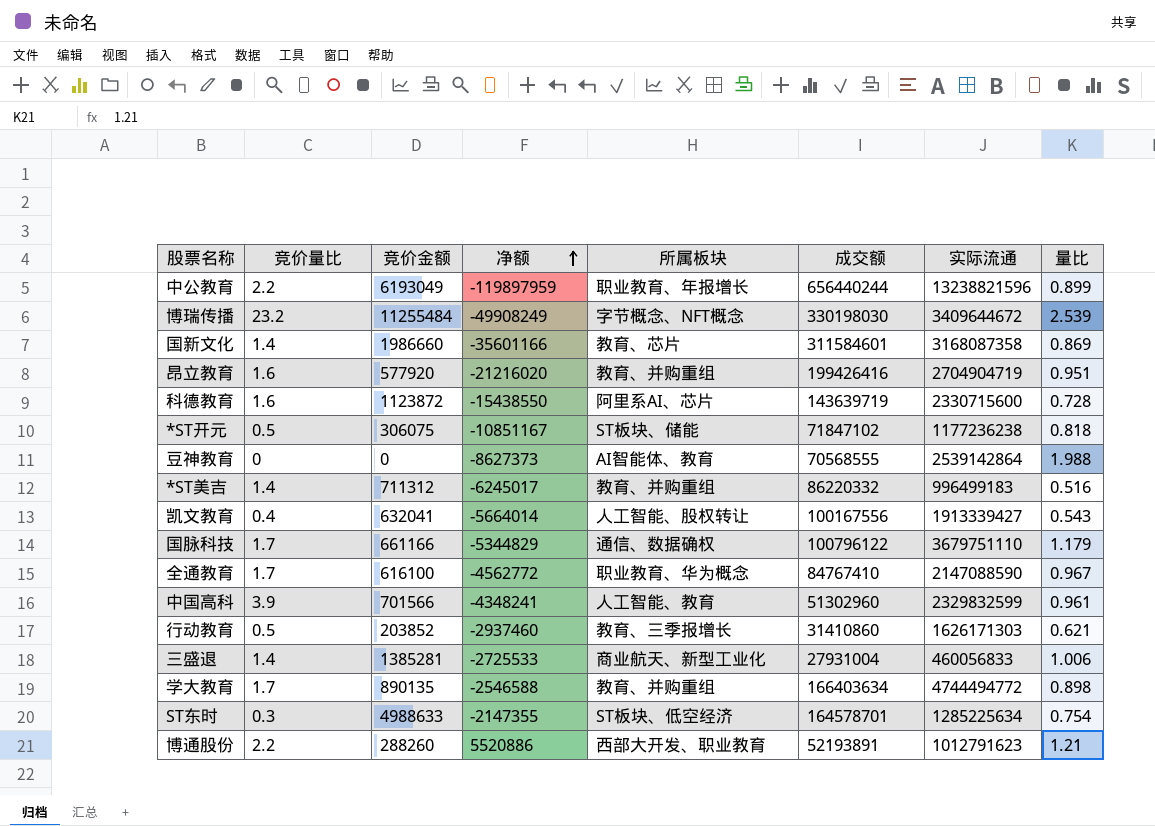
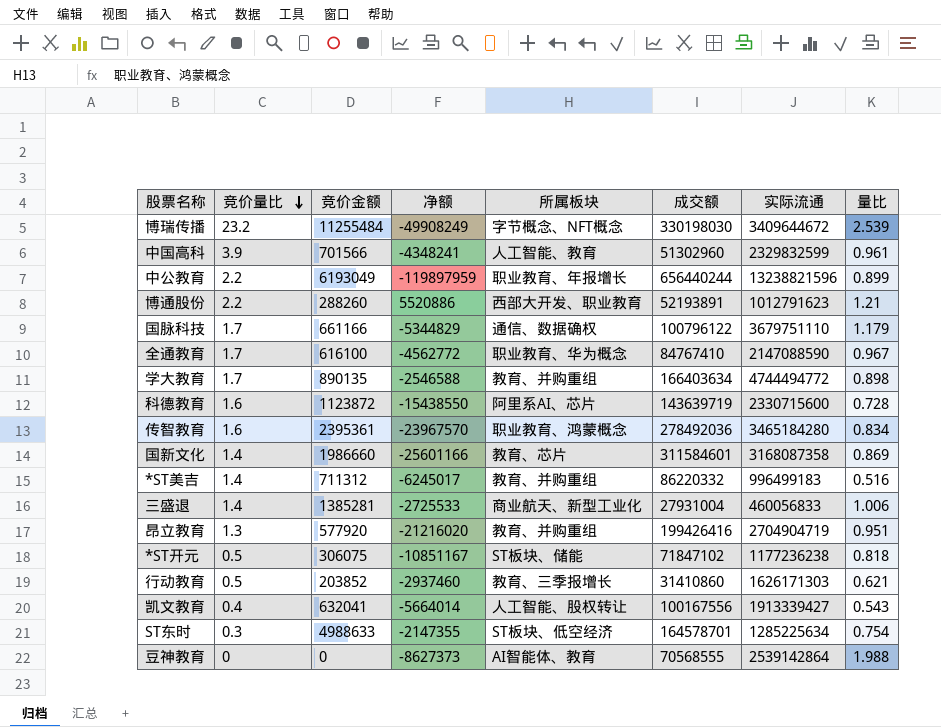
row order: 净额 ascending -> 竞价量比 descending
row 传智教育: none -> 1.6 | 2395361 | -23967570 | 职业教育、鸿蒙概念 | 278492036 | 3465184280 | 0.834
国新文化 | 净额: -35601166 -> -25601166
昂立教育 | 竞价量比: 1.6 -> 1.3

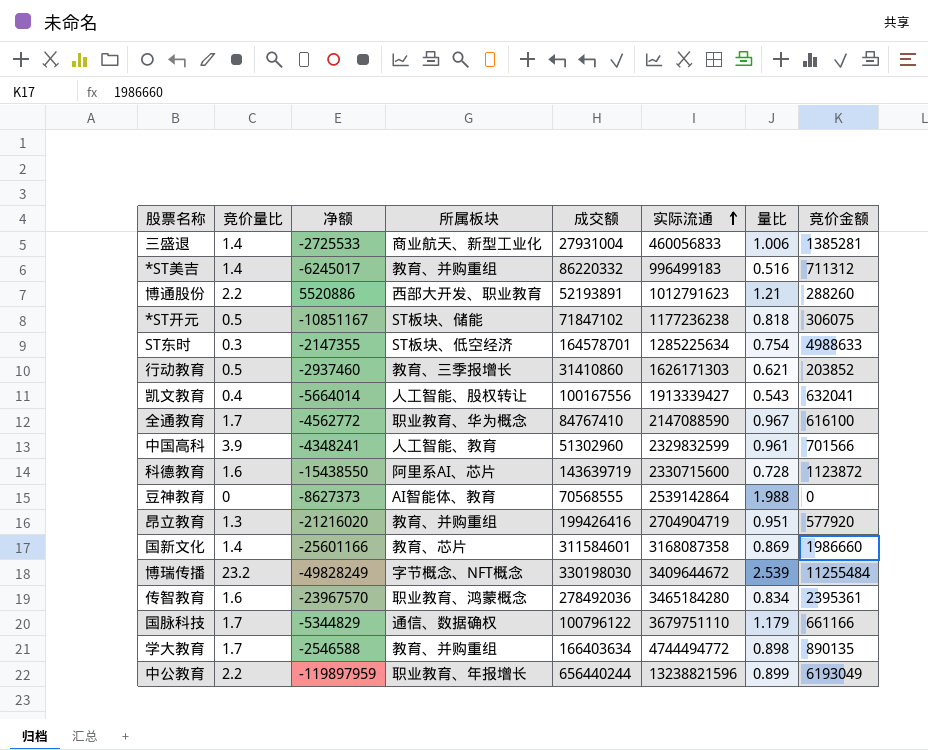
row order: 竞价量比 descending -> 实际流通 ascending
column 竞价金额 | position: 3 -> 8
博瑞传播 | 净额: -49908249 -> -49828249

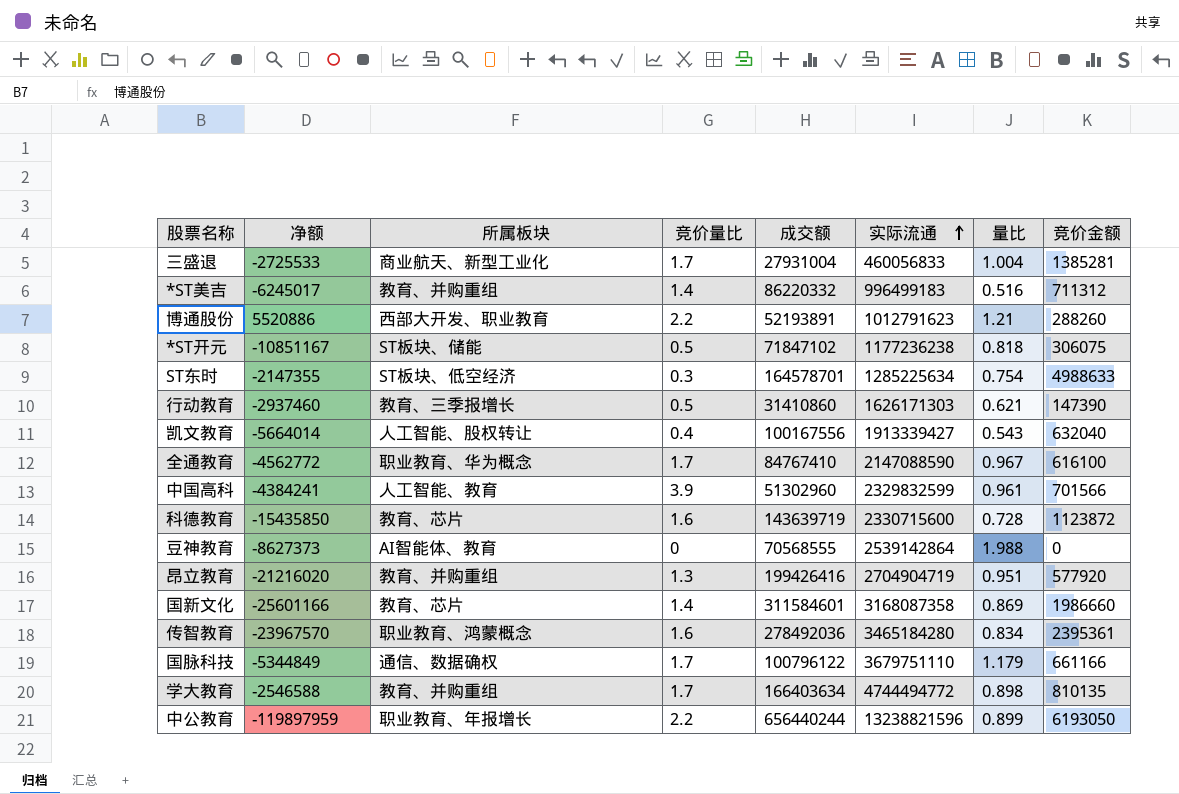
column 竞价量比 | position: 2 -> 4
row 博瑞传播: 23.2 | -49828249 | 字节概念、NFT概念 | 330198030 | 3409644672 | 2.539 | 11255484 -> none
三盛退 | 竞价量比: 1.4 -> 1.7
三盛退 | 量比: 1.006 -> 1.004
行动教育 | 竞价金额: 203852 -> 147390
凯文教育 | 竞价金额: 632041 -> 632040
中国高科 | 净额: -4348241 -> -4384241
科德教育 | 净额: -15438550 -> -15435850
科德教育 | 所属板块: 阿里系AI、芯片 -> 教育、芯片
国脉科技 | 净额: -5344829 -> -5344849
学大教育 | 竞价金额: 890135 -> 810135
中公教育 | 竞价金额: 6193049 -> 6193050

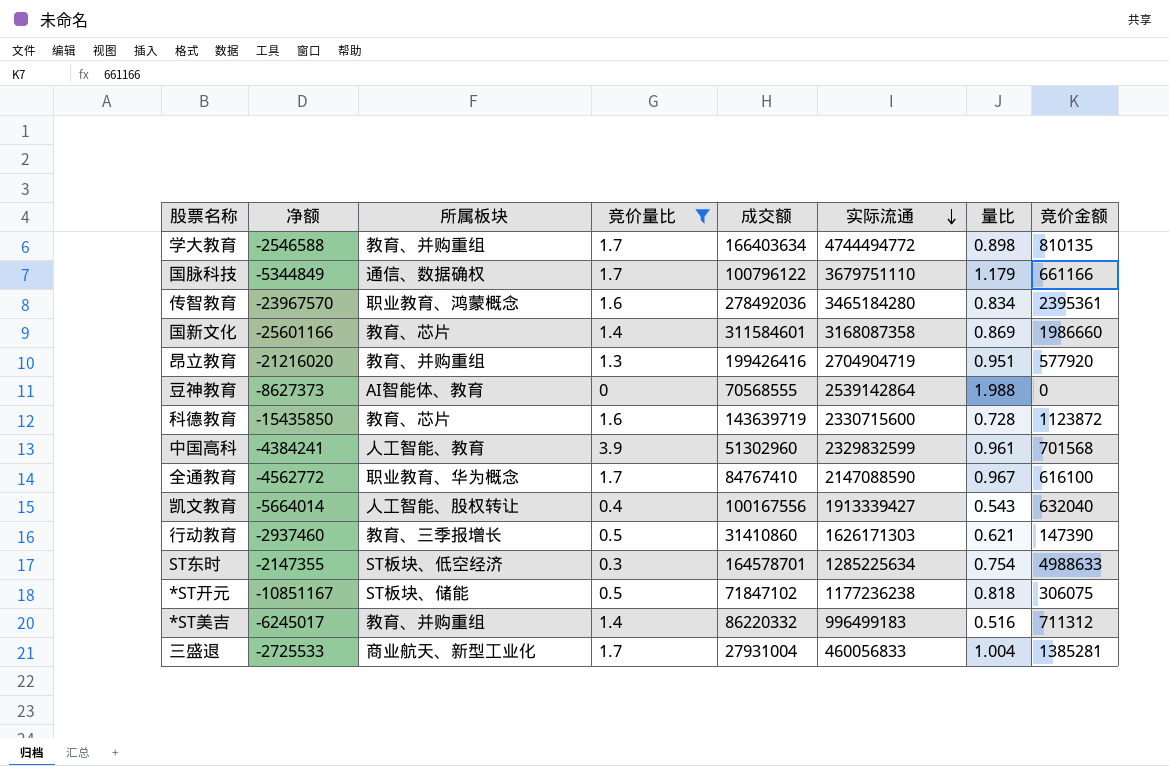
filter: none -> 竞价量比 != 2.2
row order: 实际流通 ascending -> 实际流通 descending
中国高科 | 竞价金额: 701566 -> 701568

